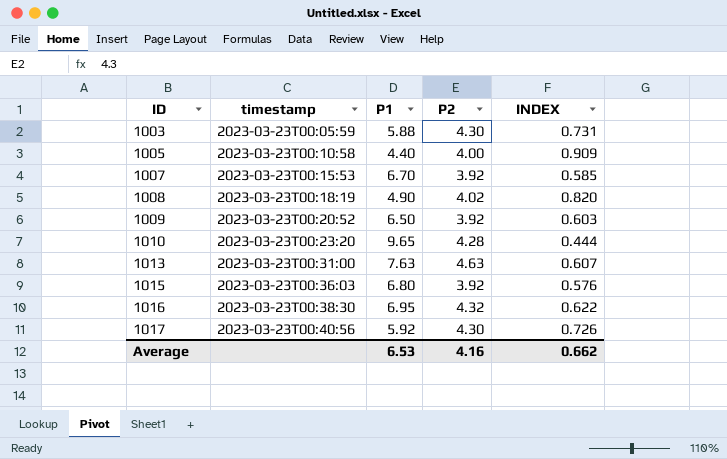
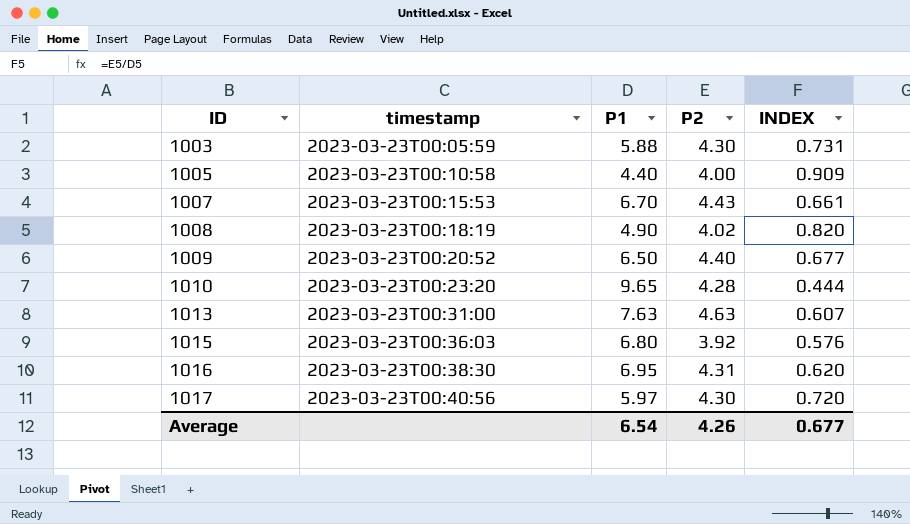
1007 | P2: 3.92 -> 4.43
1007 | INDEX: 0.585 -> 0.661
1009 | P2: 3.92 -> 4.40
1009 | INDEX: 0.603 -> 0.677
1016 | P2: 4.32 -> 4.31
1016 | INDEX: 0.622 -> 0.620
1017 | P1: 5.92 -> 5.97
1017 | INDEX: 0.726 -> 0.720
Average | P1: 6.53 -> 6.54
Average | P2: 4.16 -> 4.26
Average | INDEX: 0.662 -> 0.677

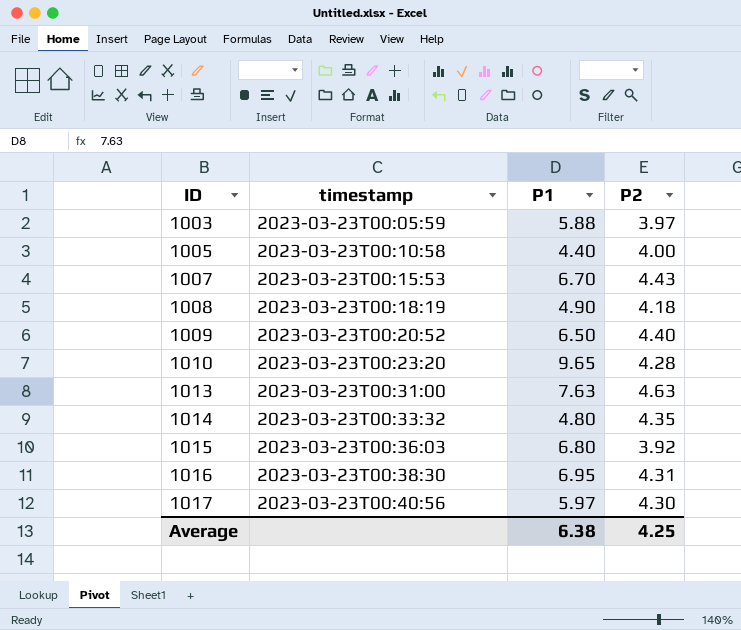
column INDEX | formula: [P2] / [P1] -> none
1003 | P2: 4.30 -> 3.97
1008 | P2: 4.02 -> 4.18
row 1014: none -> 2023-03-23T00:33:32 | 4.80 | 4.35
Average | P1: 6.54 -> 6.38
Average | P2: 4.26 -> 4.25

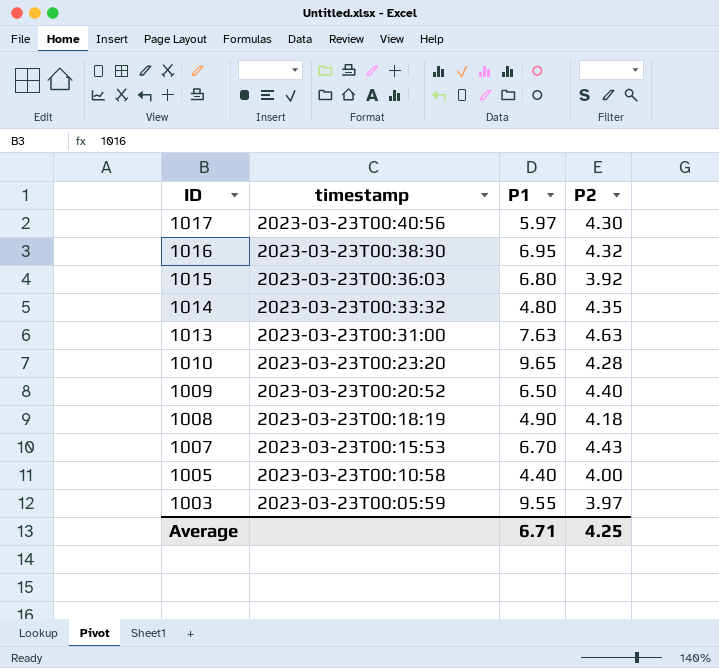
row order: ID ascending -> ID descending
1016 | P2: 4.31 -> 4.32
1003 | P1: 5.88 -> 9.55
Average | P1: 6.38 -> 6.71

